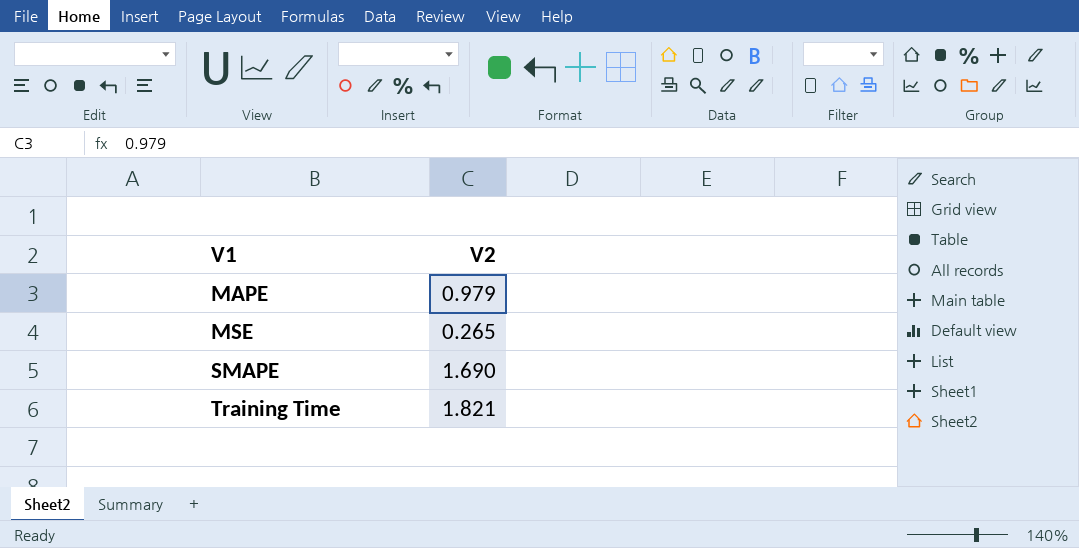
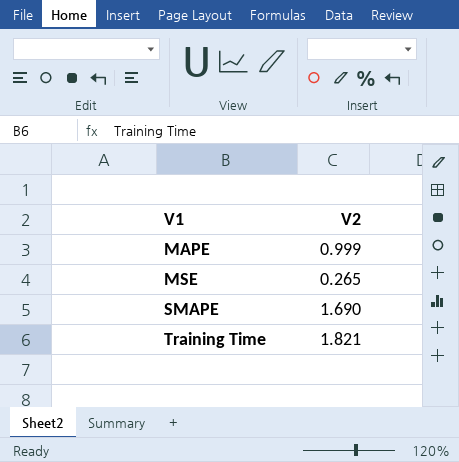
MAPE | V2: 0.979 -> 0.999

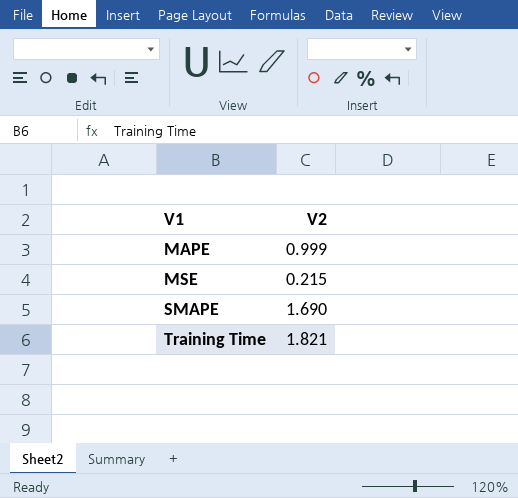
MSE | V2: 0.265 -> 0.215

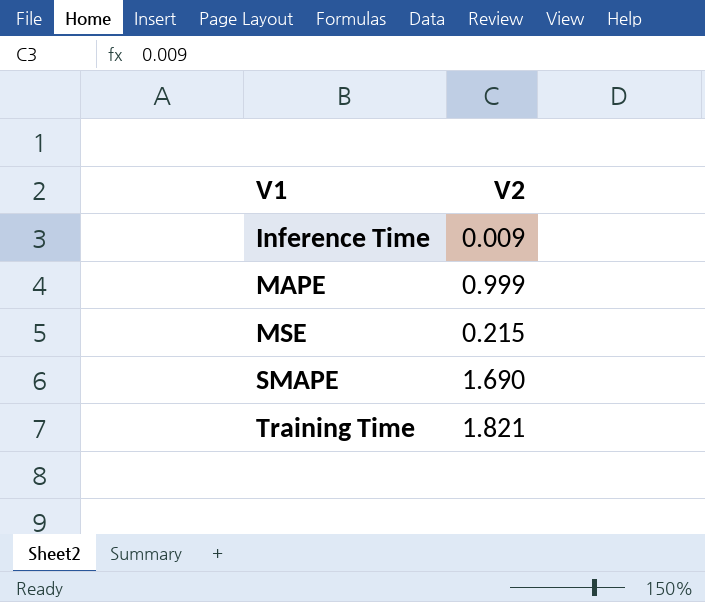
row Inference Time: none -> 0.009

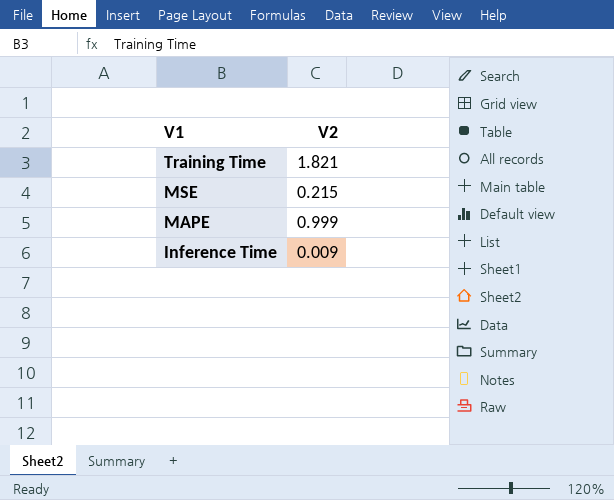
row order: V1 ascending -> V1 descending
row SMAPE: 1.690 -> none

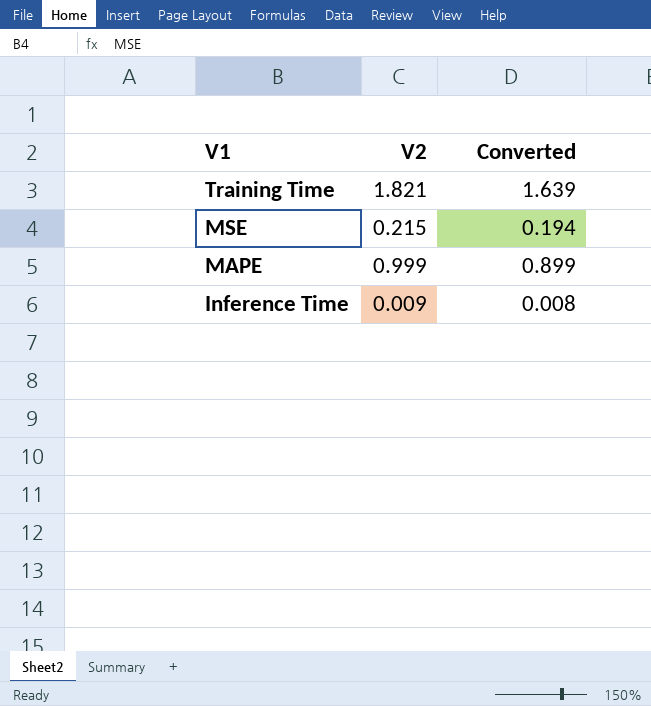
column Converted | formula: none -> [V2] * 0.9

